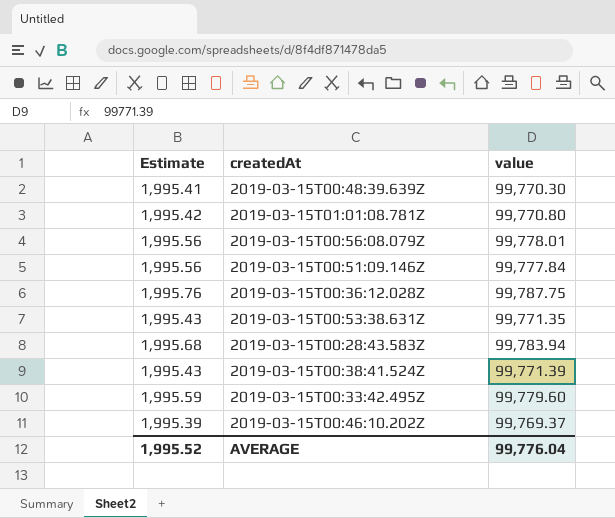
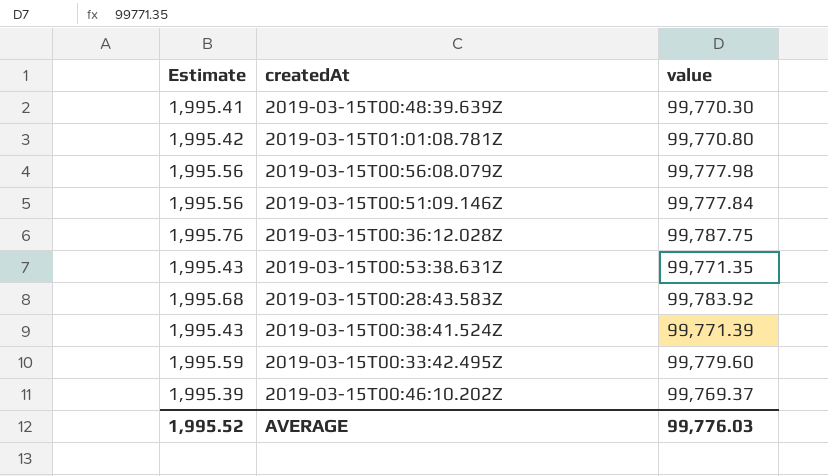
2019-03-15T00:56:08.079Z | value: 99,778.01 -> 99,777.98
2019-03-15T00:28:43.583Z | value: 99,783.94 -> 99,783.92
AVERAGE | value: 99,776.04 -> 99,776.03

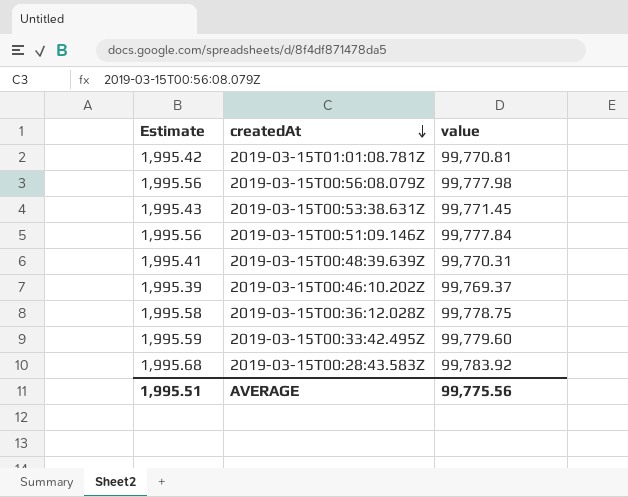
row order: none -> createdAt descending
row 2019-03-15T00:38:41.524Z: 1,995.43 | 99,771.39 -> none
2019-03-15T01:01:08.781Z | value: 99,770.80 -> 99,770.81
2019-03-15T00:53:38.631Z | value: 99,771.35 -> 99,771.45
2019-03-15T00:48:39.639Z | value: 99,770.30 -> 99,770.31
2019-03-15T00:36:12.028Z | Estimate: 1,995.76 -> 1,995.58
2019-03-15T00:36:12.028Z | value: 99,787.75 -> 99,778.75
AVERAGE | Estimate: 1,995.52 -> 1,995.51
AVERAGE | value: 99,776.03 -> 99,775.56

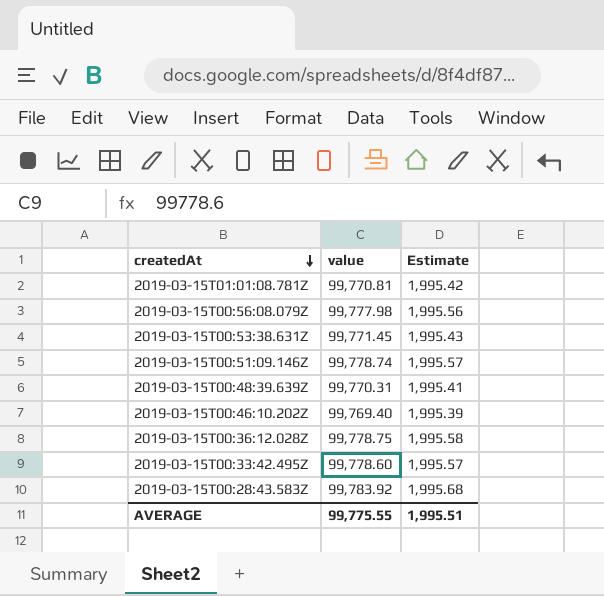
column Estimate | position: 1 -> 3
2019-03-15T00:51:09.146Z | value: 99,777.84 -> 99,778.74
2019-03-15T00:51:09.146Z | Estimate: 1,995.56 -> 1,995.57
2019-03-15T00:46:10.202Z | value: 99,769.37 -> 99,769.40
2019-03-15T00:33:42.495Z | value: 99,779.60 -> 99,778.60
2019-03-15T00:33:42.495Z | Estimate: 1,995.59 -> 1,995.57
AVERAGE | value: 99,775.56 -> 99,775.55

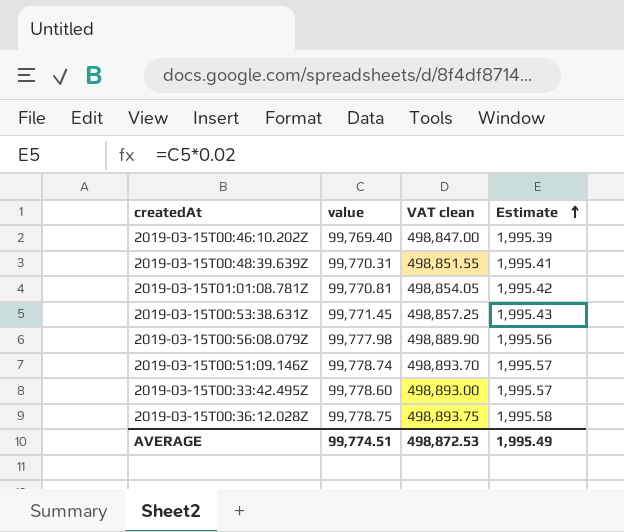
row order: createdAt descending -> Estimate ascending
column VAT clean | formula: none -> [value] * 5
row 2019-03-15T00:28:43.583Z: 99,783.92 | 1,995.68 -> none
AVERAGE | value: 99,775.55 -> 99,774.51
AVERAGE | Estimate: 1,995.51 -> 1,995.49

